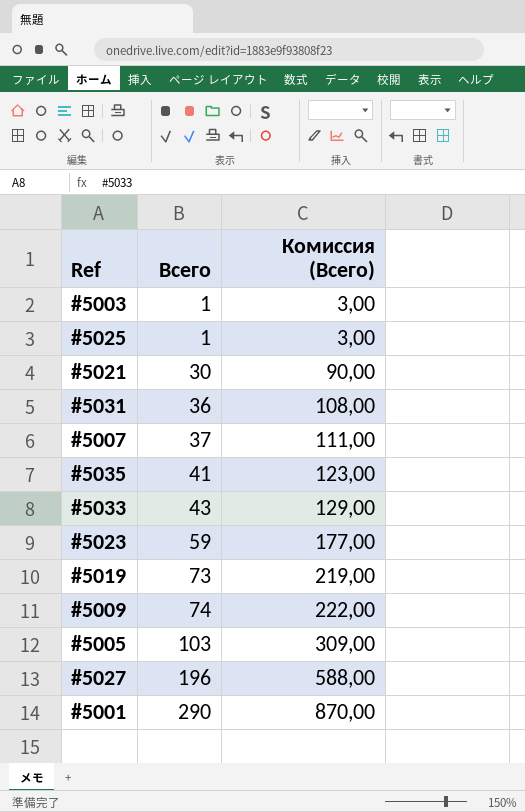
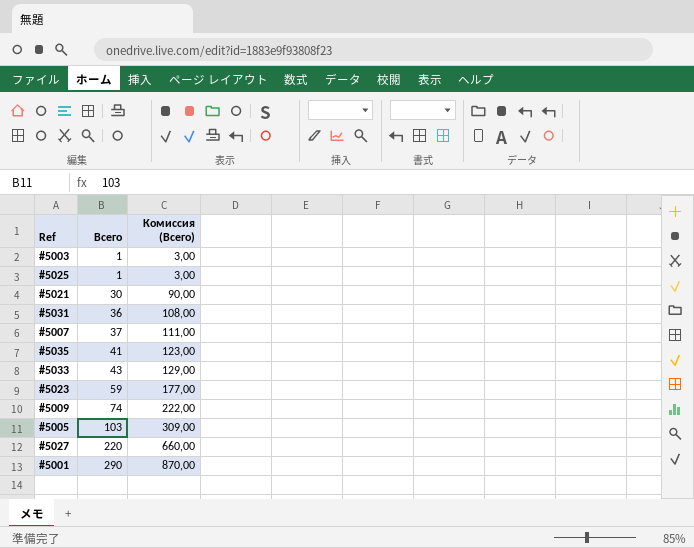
row #5019: 73 | 219,00 -> none
#5027 | Всего: 196 -> 220
#5027 | Комиссия (Всего): 588,00 -> 660,00

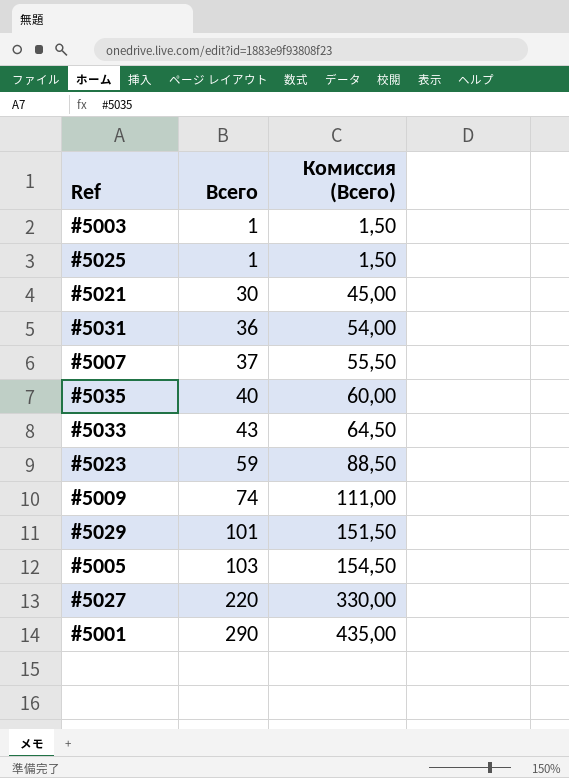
column Комиссия (Всего) | formula: [Всего] * 3 -> [Всего] * 1,5
#5035 | Всего: 41 -> 40
row #5029: none -> 101 | 151,50

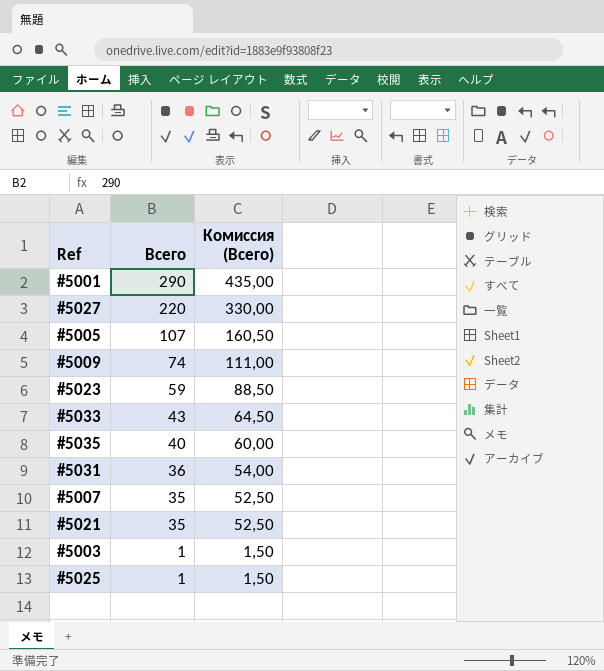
row order: Всего ascending -> Всего descending
row #5029: 101 | 151,50 -> none
#5005 | Всего: 103 -> 107
#5005 | Комиссия (Всего): 154,50 -> 160,50
#5007 | Всего: 37 -> 35
#5007 | Комиссия (Всего): 55,50 -> 52,50
#5021 | Всего: 30 -> 35
#5021 | Комиссия (Всего): 45,00 -> 52,50

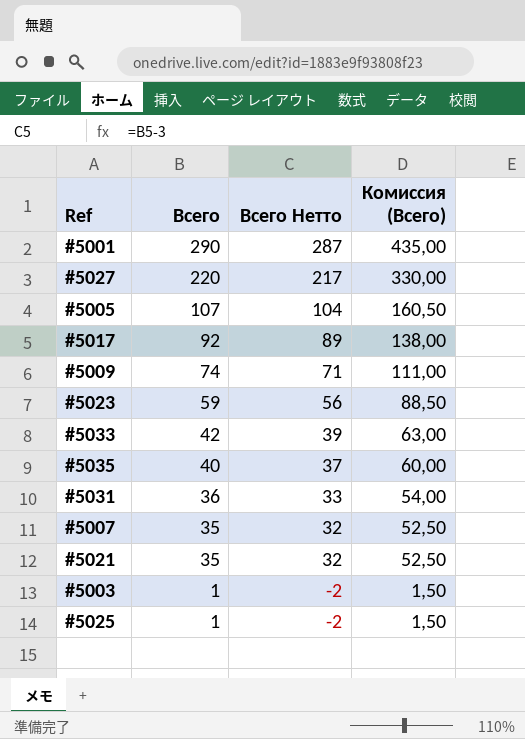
column Всего Нетто | formula: none -> [Всего] - 3
row #5017: none -> 92 | 89 | 138,00
#5033 | Всего: 43 -> 42
#5033 | Комиссия (Всего): 64,50 -> 63,00

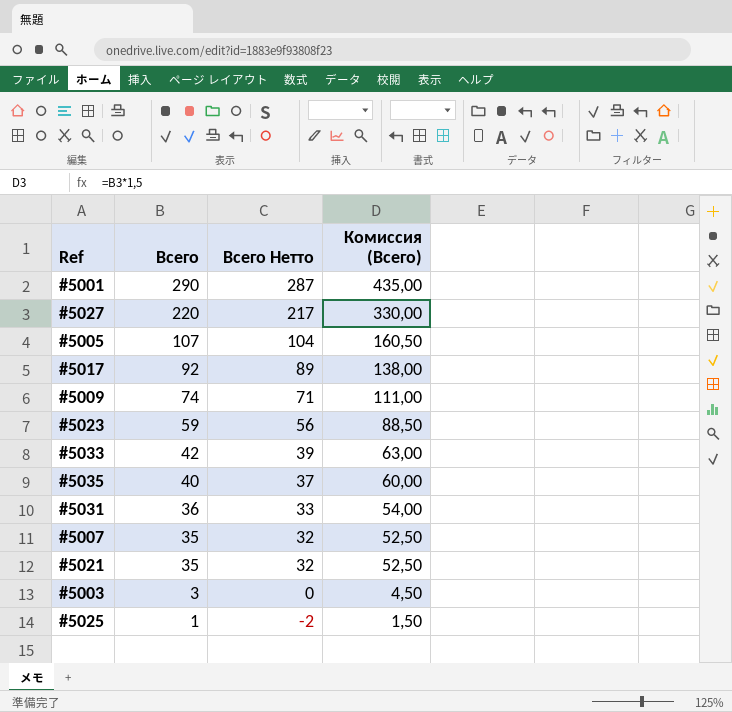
#5003 | Всего: 1 -> 3
#5003 | Всего Нетто: -2 -> 0
#5003 | Комиссия (Всего): 1,50 -> 4,50

